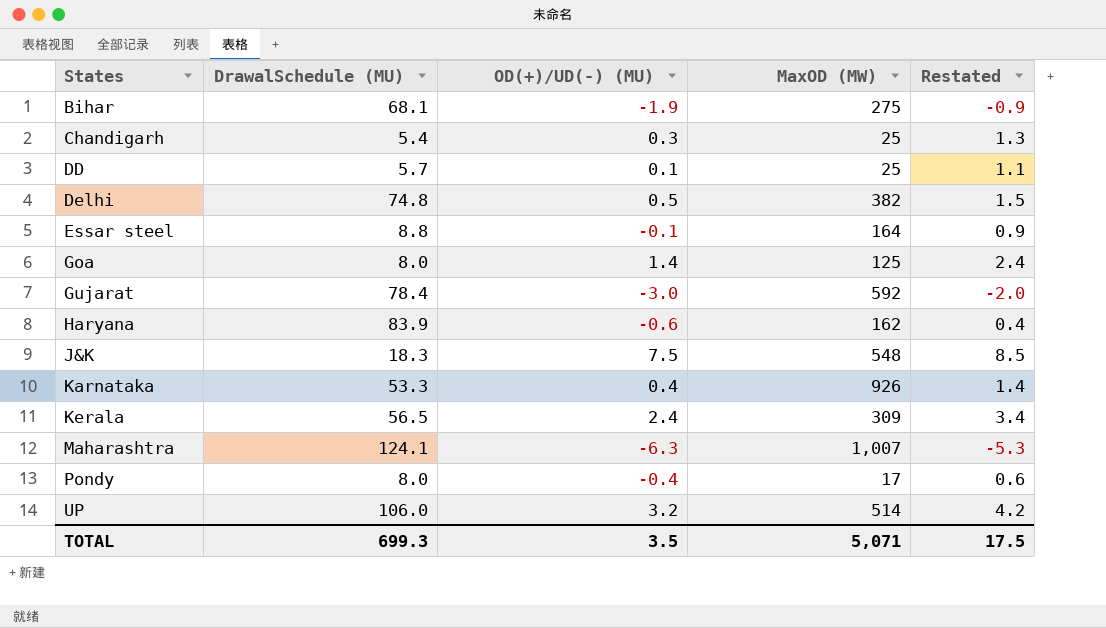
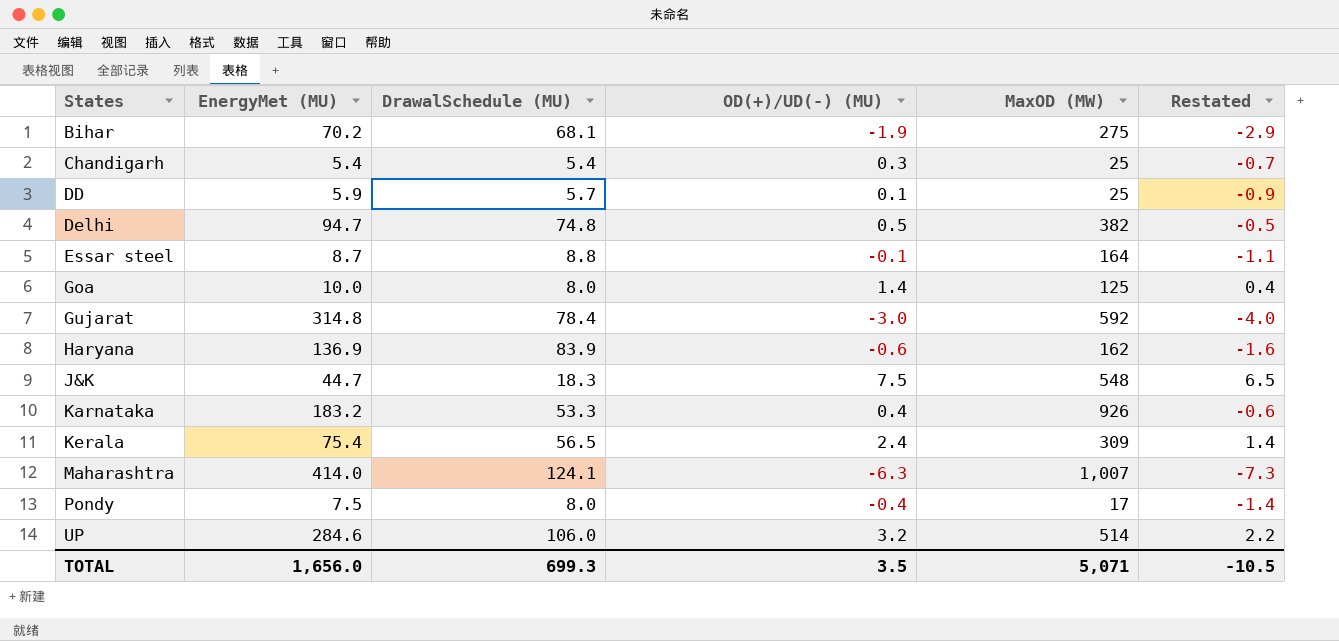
column EnergyMet (MU) | position: none -> 2
column Restated | formula: [OD(+)/UD(-) (MU)] + 1 -> [OD(+)/UD(-) (MU)] - 1
TOTAL | Restated: 17.5 -> -10.5

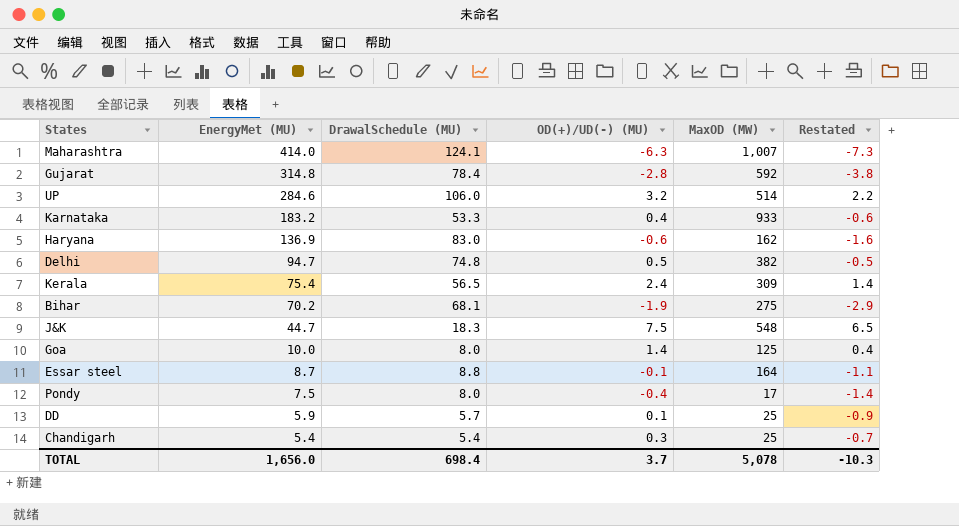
row order: States ascending -> EnergyMet (MU) descending
Gujarat | OD(+)/UD(-) (MU): -3.0 -> -2.8
Gujarat | Restated: -4.0 -> -3.8
Karnataka | MaxOD (MW): 926 -> 933
Haryana | DrawalSchedule (MU): 83.9 -> 83.0
TOTAL | DrawalSchedule (MU): 699.3 -> 698.4
TOTAL | OD(+)/UD(-) (MU): 3.5 -> 3.7
TOTAL | MaxOD (MW): 5,071 -> 5,078
TOTAL | Restated: -10.5 -> -10.3

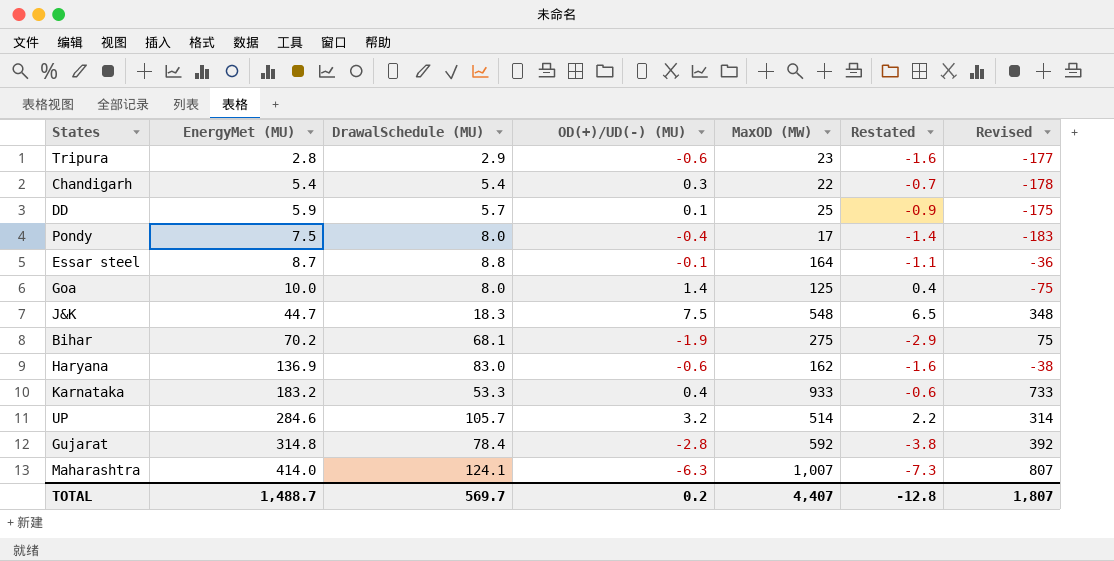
row order: EnergyMet (MU) descending -> EnergyMet (MU) ascending
column Revised | formula: none -> [MaxOD (MW)] - 200
row Delhi: 94.7 | 74.8 | 0.5 | 382 | -0.5 -> none
row Kerala: 75.4 | 56.5 | 2.4 | 309 | 1.4 -> none
row Tripura: none -> 2.8 | 2.9 | -0.6 | 23 | -1.6 | -177
Chandigarh | MaxOD (MW): 25 -> 22
UP | DrawalSchedule (MU): 106.0 -> 105.7
TOTAL | EnergyMet (MU): 1,656.0 -> 1,488.7
TOTAL | DrawalSchedule (MU): 698.4 -> 569.7
TOTAL | OD(+)/UD(-) (MU): 3.7 -> 0.2
TOTAL | MaxOD (MW): 5,078 -> 4,407
TOTAL | Restated: -10.3 -> -12.8

